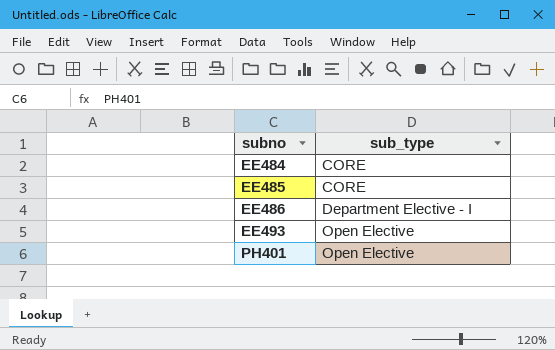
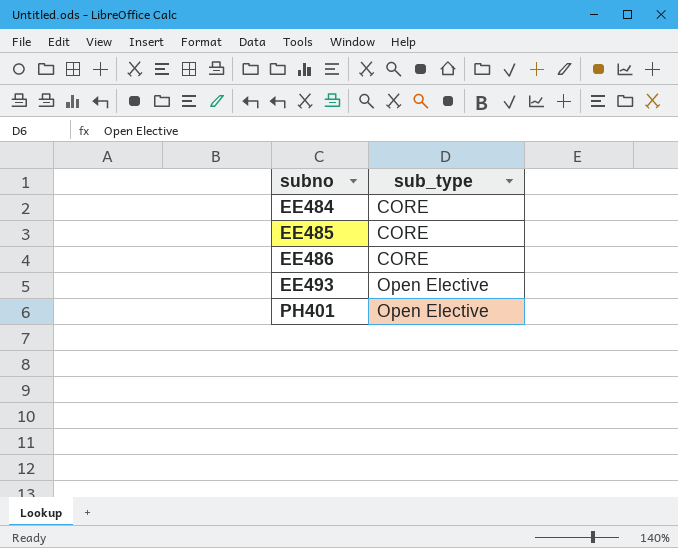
EE486 | sub_type: Department Elective - I -> CORE

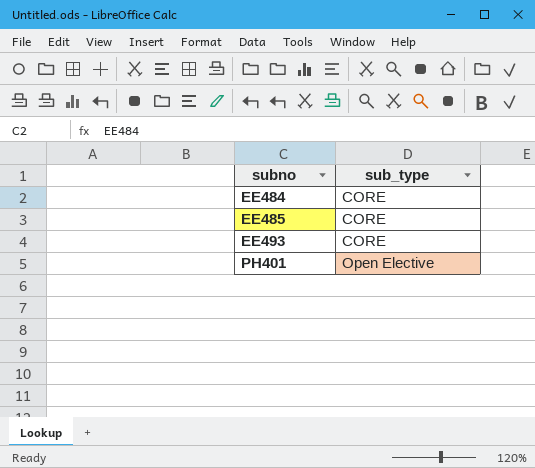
row EE486: CORE -> none
EE493 | sub_type: Open Elective -> CORE

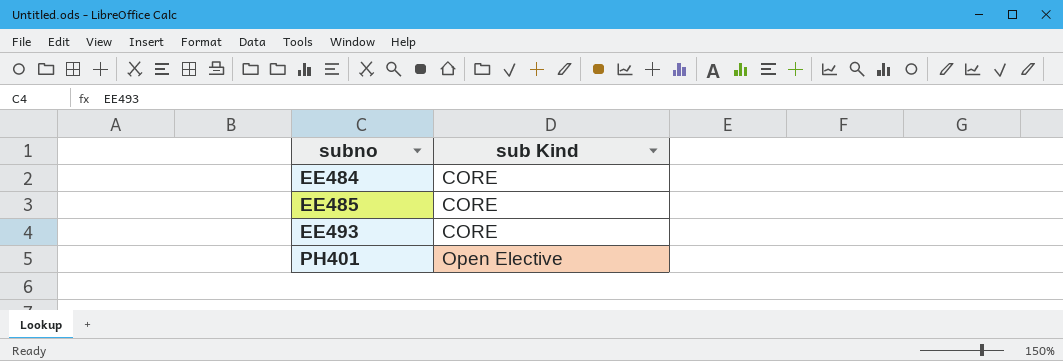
column name: sub_type -> sub Kind

